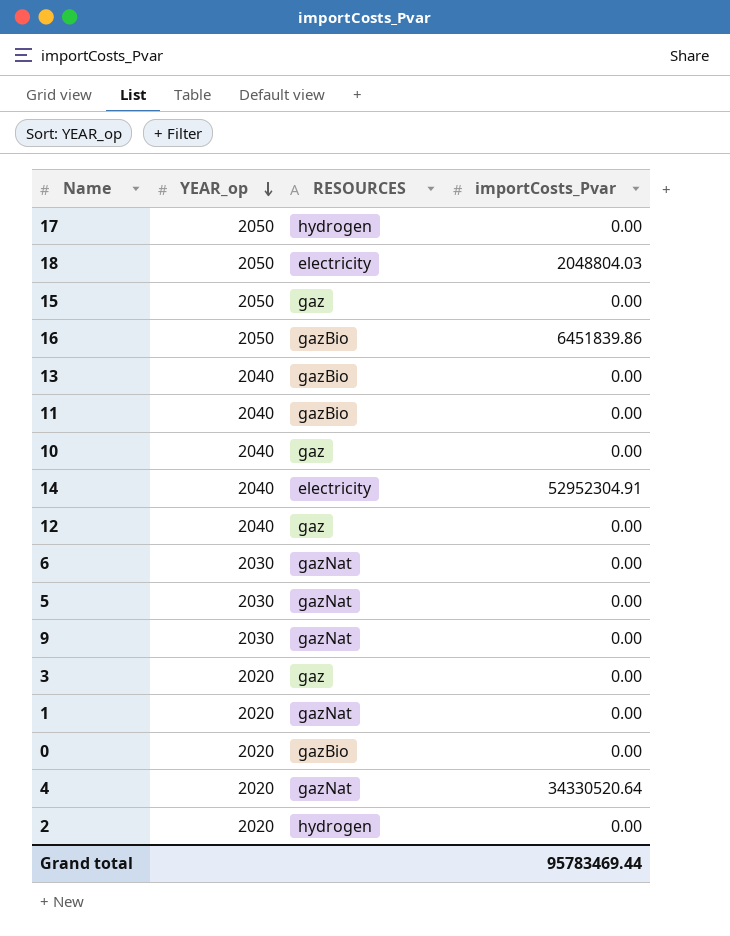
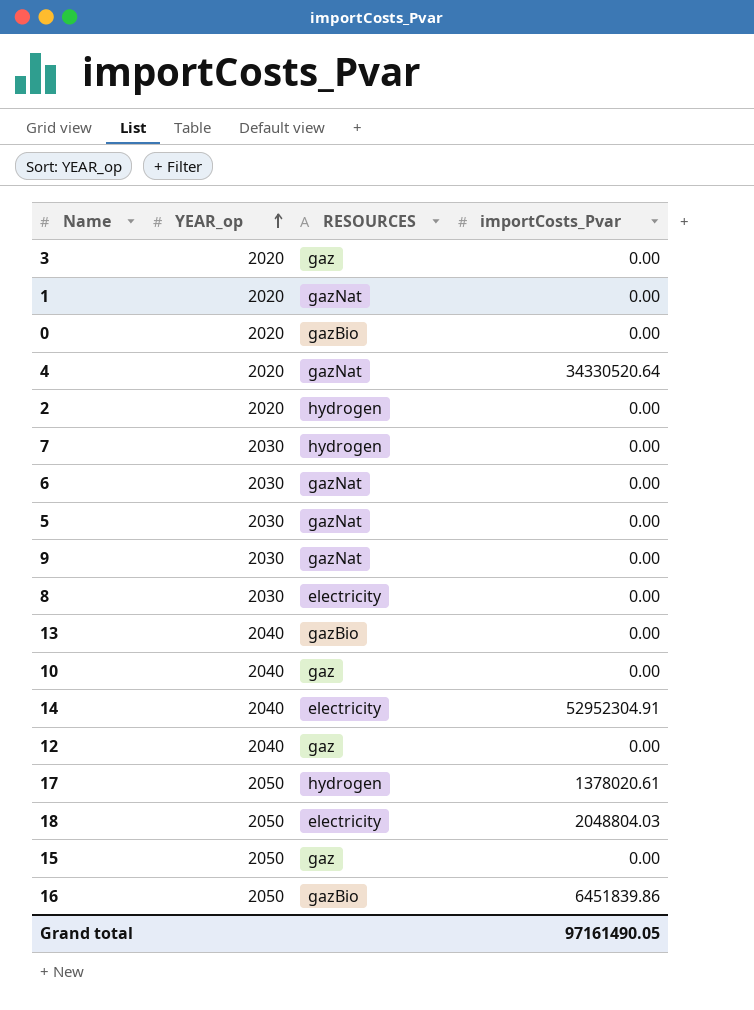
row order: YEAR_op descending -> YEAR_op ascending
row 11: 2040 | gazBio | 0.00 -> none
row 7: none -> 2030 | hydrogen | 0.00
row 8: none -> 2030 | electricity | 0.00
17 | importCosts_Pvar: 0.00 -> 1378020.61
Grand total | importCosts_Pvar: 95783469.44 -> 97161490.05

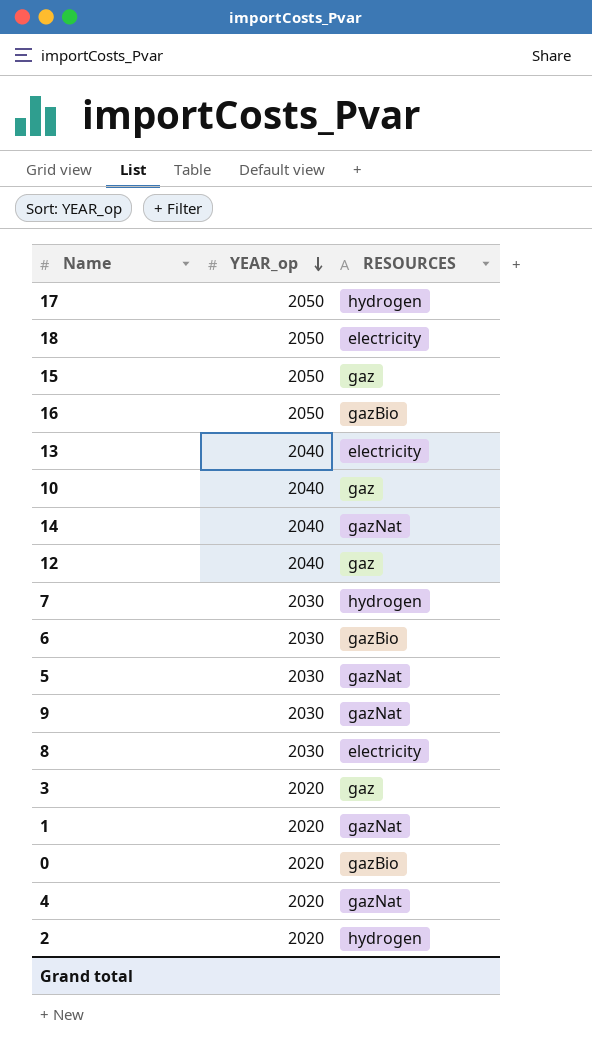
row order: YEAR_op ascending -> YEAR_op descending
column importCosts_Pvar | position: 4 -> none
13 | RESOURCES: gazBio -> electricity
14 | RESOURCES: electricity -> gazNat
6 | RESOURCES: gazNat -> gazBio

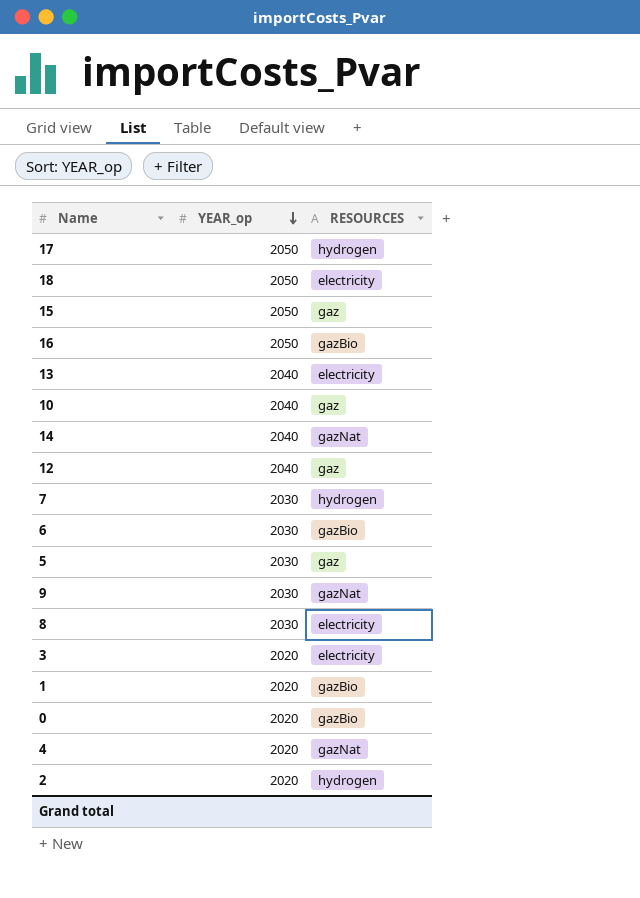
5 | RESOURCES: gazNat -> gaz
3 | RESOURCES: gaz -> electricity
1 | RESOURCES: gazNat -> gazBio

